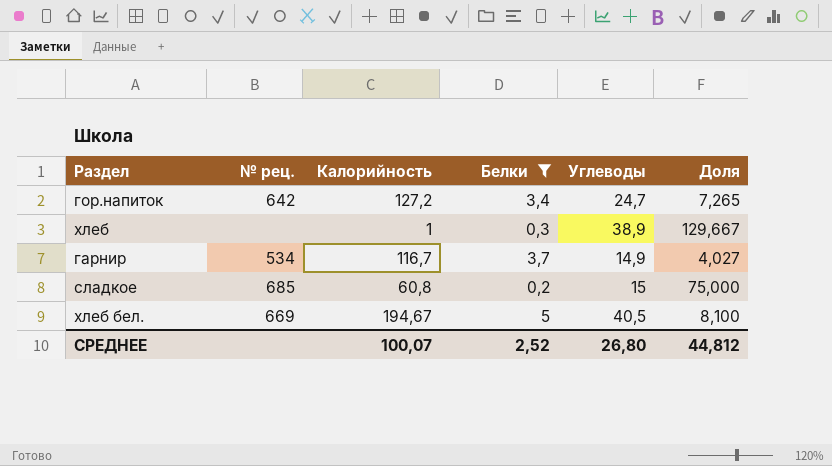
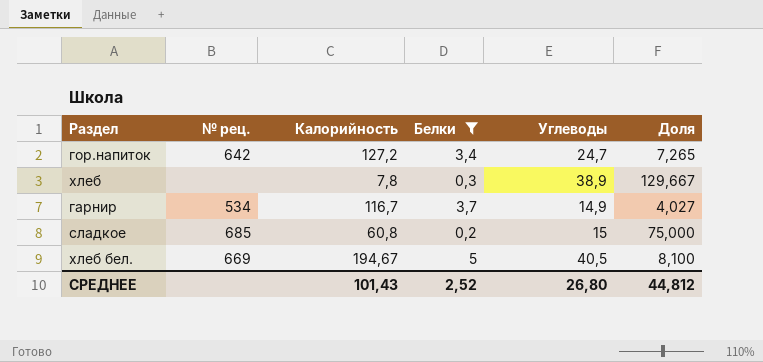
хлеб | Калорийность: 1 -> 7,8
СРЕДНЕЕ | Калорийность: 100,07 -> 101,43

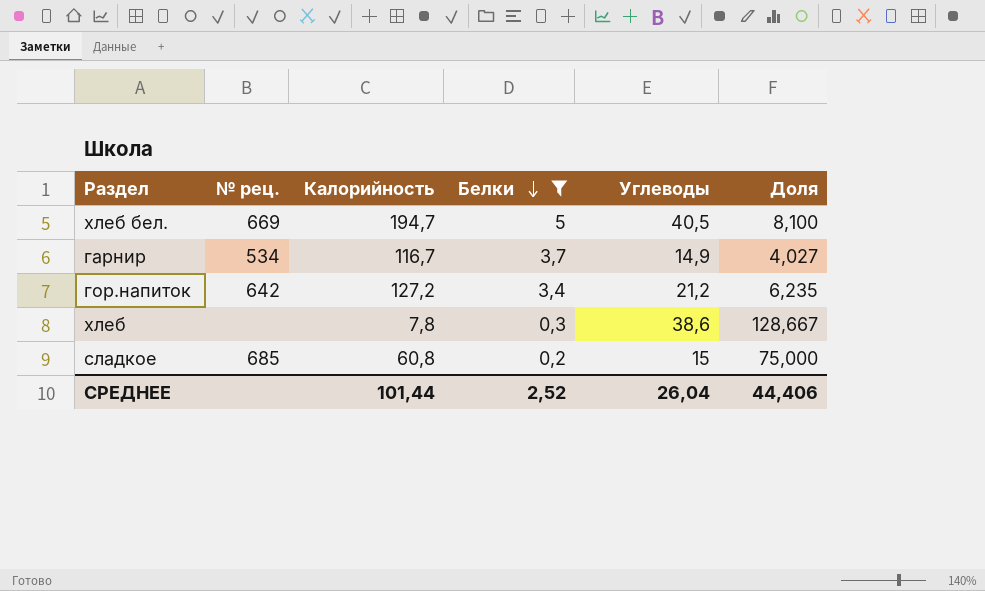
row order: none -> Белки descending
хлеб бел. | Калорийность: 194,67 -> 194,7
гор.напиток | Углеводы: 24,7 -> 21,2
гор.напиток | Доля: 7,265 -> 6,235
хлеб | Углеводы: 38,9 -> 38,6
хлеб | Доля: 129,667 -> 128,667
СРЕДНЕЕ | Калорийность: 101,43 -> 101,44
СРЕДНЕЕ | Углеводы: 26,80 -> 26,04
СРЕДНЕЕ | Доля: 44,812 -> 44,406

